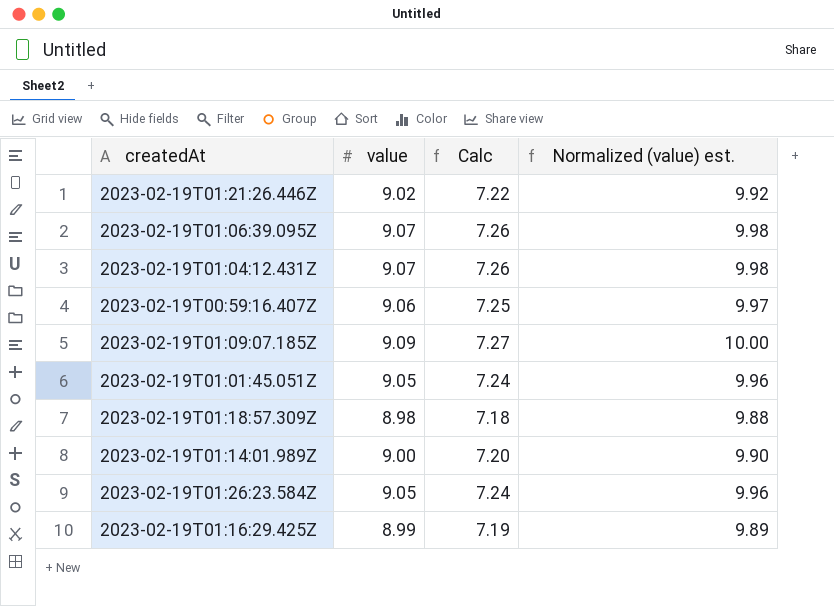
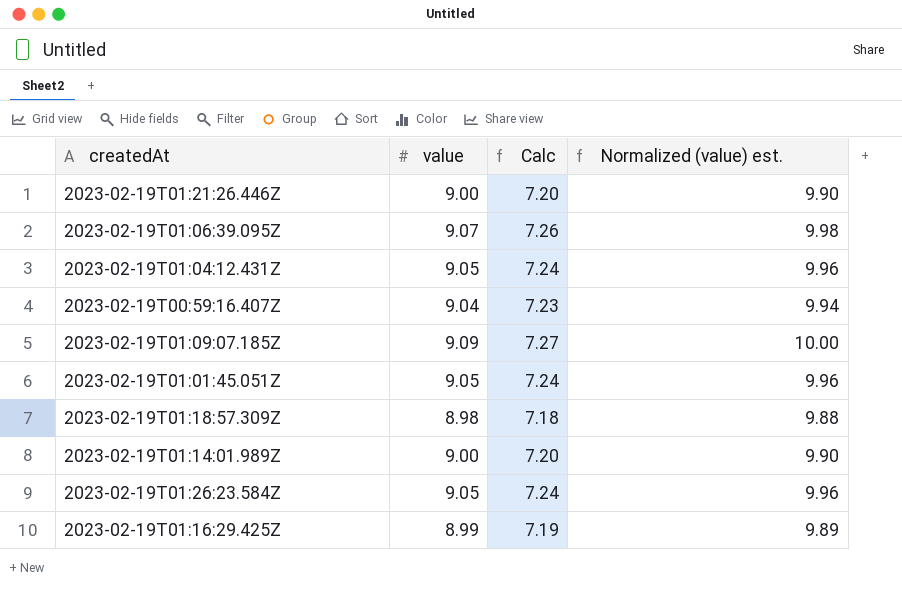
2023-02-19T01:21:26.446Z | value: 9.02 -> 9.00
2023-02-19T01:21:26.446Z | Calc: 7.22 -> 7.20
2023-02-19T01:21:26.446Z | Normalized (value) est.: 9.92 -> 9.90
2023-02-19T01:04:12.431Z | value: 9.07 -> 9.05
2023-02-19T01:04:12.431Z | Calc: 7.26 -> 7.24
2023-02-19T01:04:12.431Z | Normalized (value) est.: 9.98 -> 9.96
2023-02-19T00:59:16.407Z | value: 9.06 -> 9.04
2023-02-19T00:59:16.407Z | Calc: 7.25 -> 7.23
2023-02-19T00:59:16.407Z | Normalized (value) est.: 9.97 -> 9.94

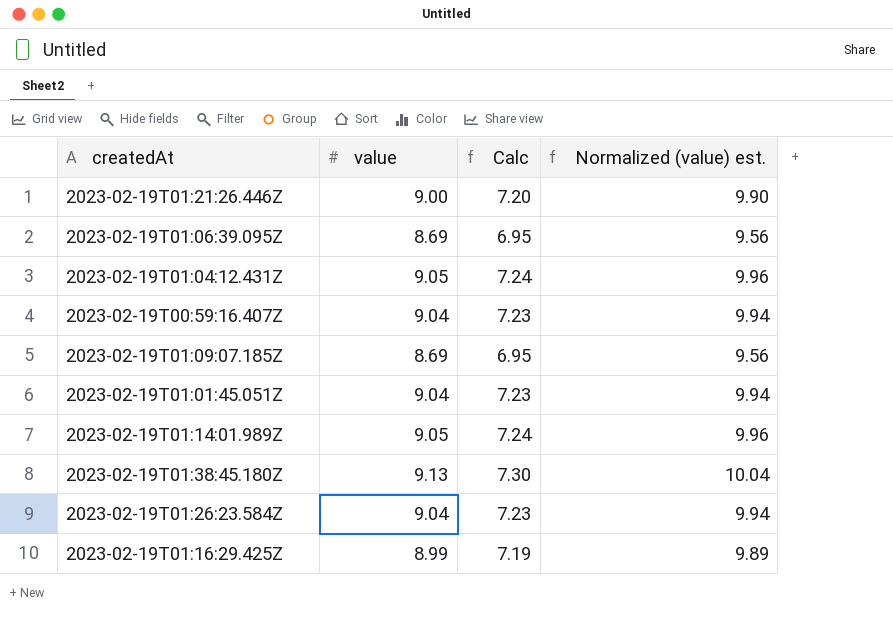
row 2023-02-19T01:18:57.309Z: 8.98 | 7.18 | 9.88 -> none
2023-02-19T01:06:39.095Z | value: 9.07 -> 8.69
2023-02-19T01:06:39.095Z | Calc: 7.26 -> 6.95
2023-02-19T01:06:39.095Z | Normalized (value) est.: 9.98 -> 9.56
2023-02-19T01:09:07.185Z | value: 9.09 -> 8.69
2023-02-19T01:09:07.185Z | Calc: 7.27 -> 6.95
2023-02-19T01:09:07.185Z | Normalized (value) est.: 10.00 -> 9.56
2023-02-19T01:01:45.051Z | value: 9.05 -> 9.04
2023-02-19T01:01:45.051Z | Calc: 7.24 -> 7.23
2023-02-19T01:01:45.051Z | Normalized (value) est.: 9.96 -> 9.94
2023-02-19T01:14:01.989Z | value: 9.00 -> 9.05
2023-02-19T01:14:01.989Z | Calc: 7.20 -> 7.24
2023-02-19T01:14:01.989Z | Normalized (value) est.: 9.90 -> 9.96
row 2023-02-19T01:38:45.180Z: none -> 9.13 | 7.30 | 10.04
2023-02-19T01:26:23.584Z | value: 9.05 -> 9.04
2023-02-19T01:26:23.584Z | Calc: 7.24 -> 7.23
2023-02-19T01:26:23.584Z | Normalized (value) est.: 9.96 -> 9.94

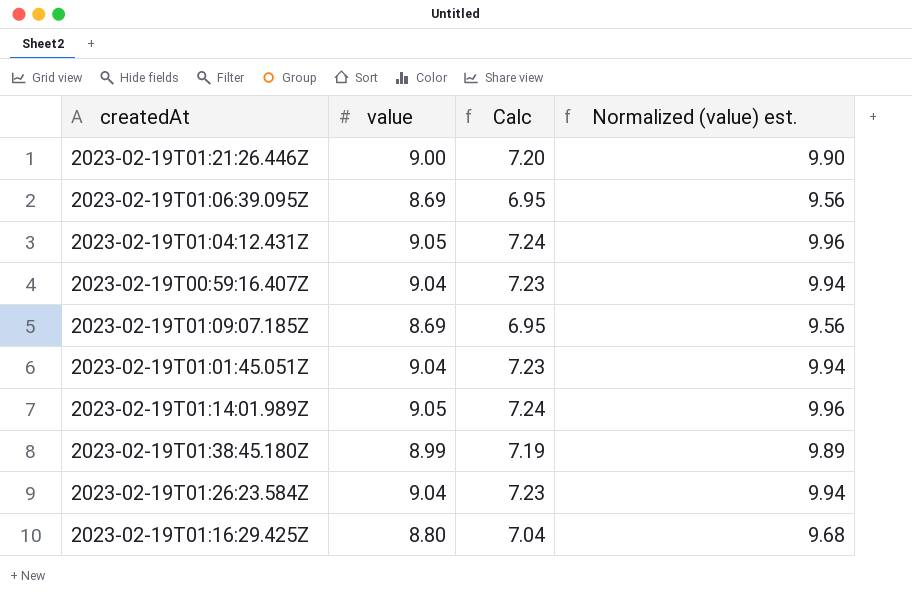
2023-02-19T01:38:45.180Z | value: 9.13 -> 8.99
2023-02-19T01:38:45.180Z | Calc: 7.30 -> 7.19
2023-02-19T01:38:45.180Z | Normalized (value) est.: 10.04 -> 9.89
2023-02-19T01:16:29.425Z | value: 8.99 -> 8.80
2023-02-19T01:16:29.425Z | Calc: 7.19 -> 7.04
2023-02-19T01:16:29.425Z | Normalized (value) est.: 9.89 -> 9.68

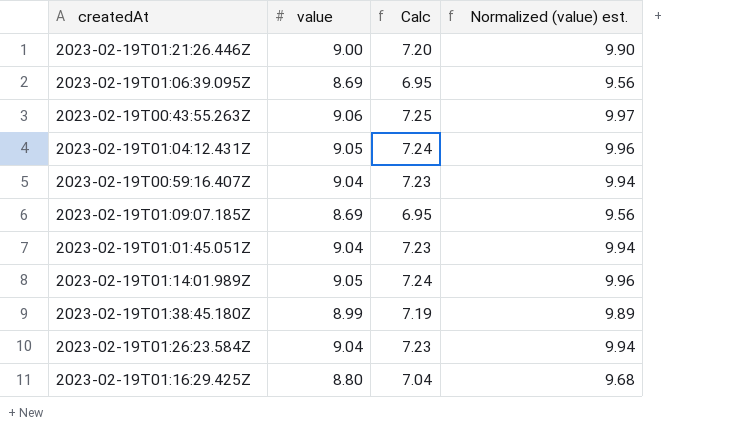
row 2023-02-19T00:43:55.263Z: none -> 9.06 | 7.25 | 9.97

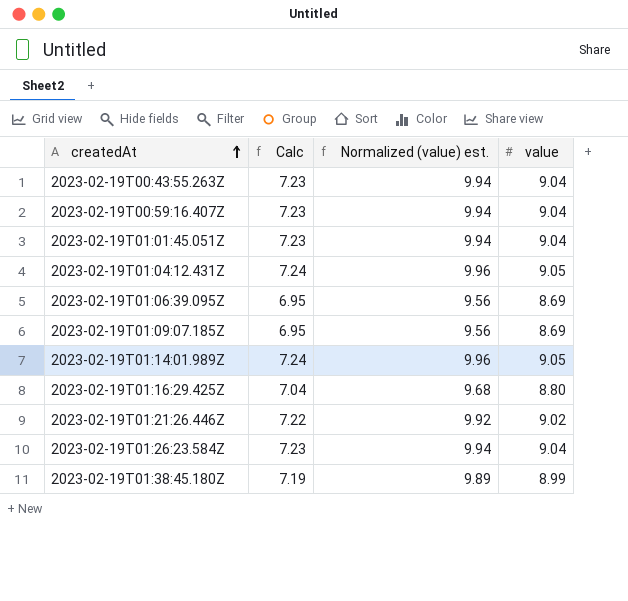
row order: none -> createdAt ascending
column value | position: 2 -> 4
2023-02-19T00:43:55.263Z | Calc: 7.25 -> 7.23
2023-02-19T00:43:55.263Z | Normalized (value) est.: 9.97 -> 9.94
2023-02-19T00:43:55.263Z | value: 9.06 -> 9.04
2023-02-19T01:21:26.446Z | Calc: 7.20 -> 7.22
2023-02-19T01:21:26.446Z | Normalized (value) est.: 9.90 -> 9.92
2023-02-19T01:21:26.446Z | value: 9.00 -> 9.02

